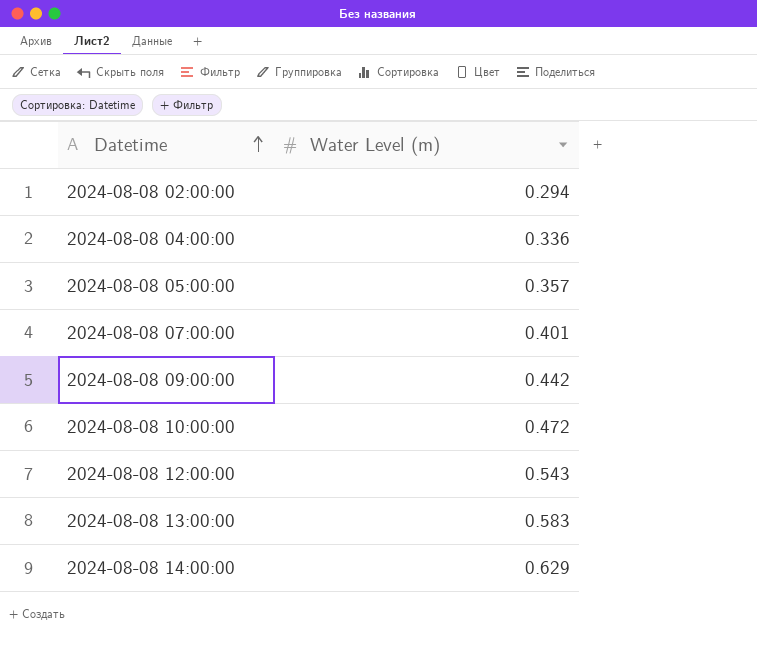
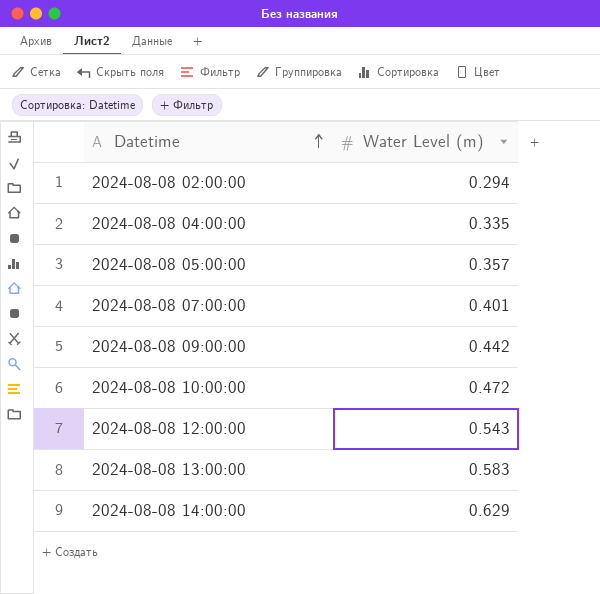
2024-08-08 04:00:00 | Water Level (m): 0.336 -> 0.335

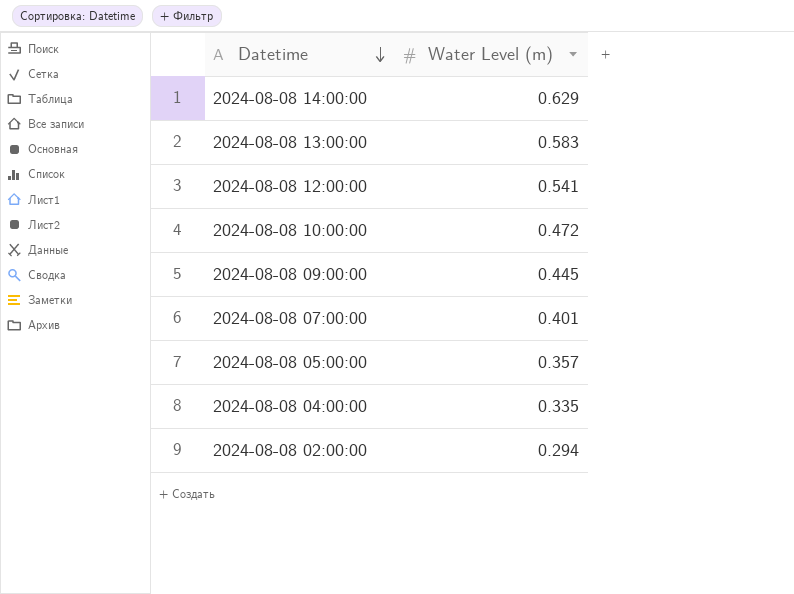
row order: Datetime ascending -> Datetime descending
2024-08-08 12:00:00 | Water Level (m): 0.543 -> 0.541
2024-08-08 09:00:00 | Water Level (m): 0.442 -> 0.445

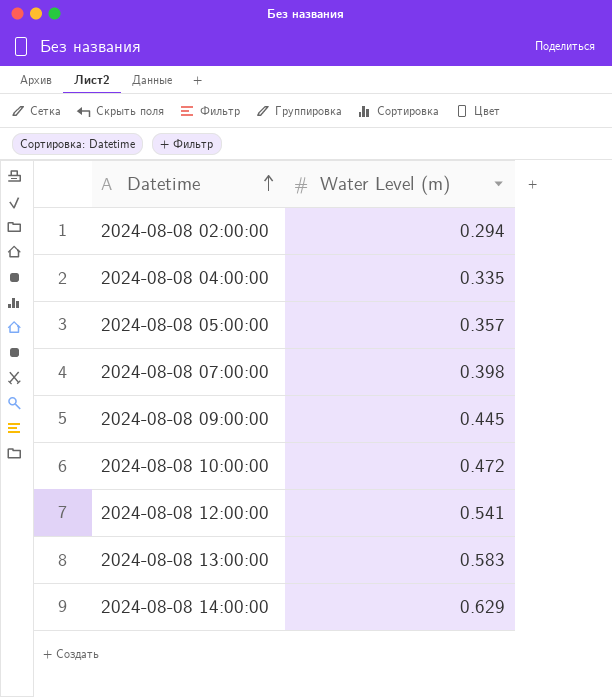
row order: Datetime descending -> Datetime ascending
2024-08-08 07:00:00 | Water Level (m): 0.401 -> 0.398

